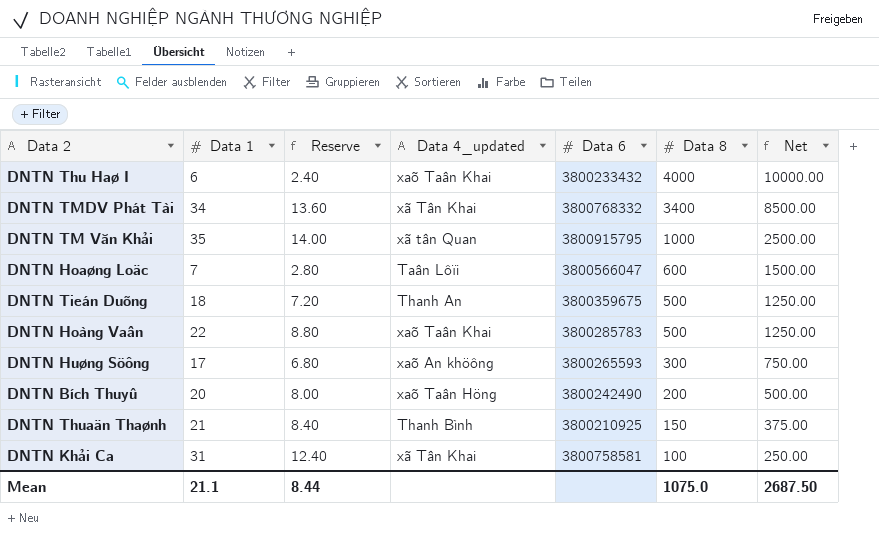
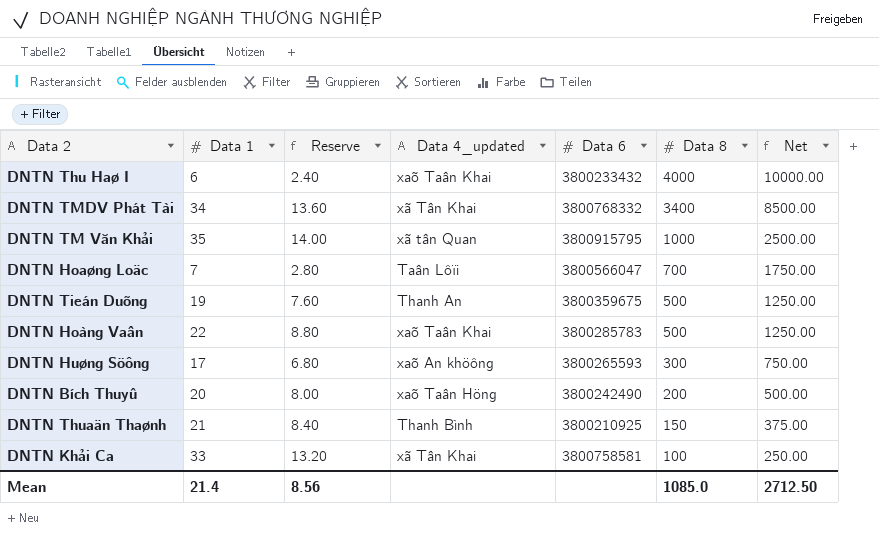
DNTN Hoaøng Loäc | Data 8: 600 -> 700
DNTN Hoaøng Loäc | Net: 1500.00 -> 1750.00
DNTN Tieán Duõng | Data 1: 18 -> 19
DNTN Tieán Duõng | Reserve: 7.20 -> 7.60
DNTN Khải Ca | Data 1: 31 -> 33
DNTN Khải Ca | Reserve: 12.40 -> 13.20
Mean | Data 1: 21.1 -> 21.4
Mean | Reserve: 8.44 -> 8.56
Mean | Data 8: 1075.0 -> 1085.0
Mean | Net: 2687.50 -> 2712.50

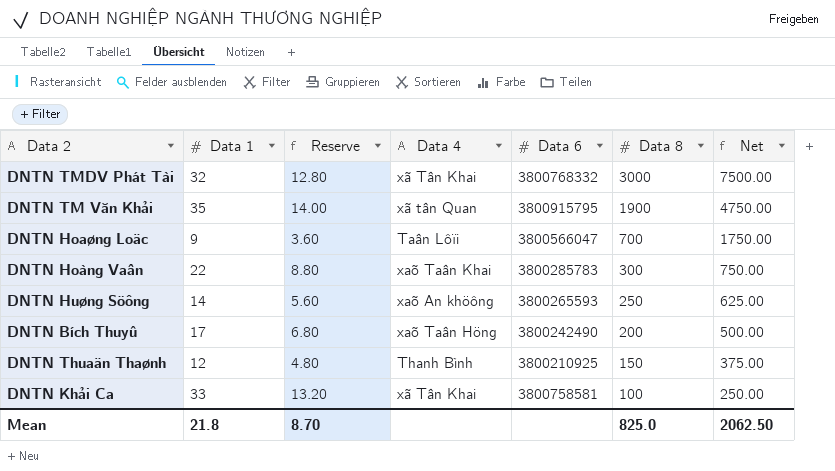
column name: Data 4_updated -> Data 4
row DNTN Thu Haø I: 6 | 2.40 | xaõ Taân Khai | 3800233432 | 4000 | 10000.00 -> none
row DNTN Tieán Duõng: 19 | 7.60 | Thanh An | 3800359675 | 500 | 1250.00 -> none
DNTN TMDV Phát Tài | Data 1: 34 -> 32
DNTN TMDV Phát Tài | Reserve: 13.60 -> 12.80
DNTN TMDV Phát Tài | Data 8: 3400 -> 3000
DNTN TMDV Phát Tài | Net: 8500.00 -> 7500.00
DNTN TM Văn Khải | Data 8: 1000 -> 1900
DNTN TM Văn Khải | Net: 2500.00 -> 4750.00
DNTN Hoaøng Loäc | Data 1: 7 -> 9
DNTN Hoaøng Loäc | Reserve: 2.80 -> 3.60
DNTN Hoàng Vaân | Data 8: 500 -> 300
DNTN Hoàng Vaân | Net: 1250.00 -> 750.00
DNTN Huøng Söông | Data 1: 17 -> 14
DNTN Huøng Söông | Reserve: 6.80 -> 5.60
DNTN Huøng Söông | Data 8: 300 -> 250
DNTN Huøng Söông | Net: 750.00 -> 625.00
DNTN Bích Thuyû | Data 1: 20 -> 17
DNTN Bích Thuyû | Reserve: 8.00 -> 6.80
DNTN Thuaän Thaønh | Data 1: 21 -> 12
DNTN Thuaän Thaønh | Reserve: 8.40 -> 4.80
Mean | Data 1: 21.4 -> 21.8
Mean | Reserve: 8.56 -> 8.70
Mean | Data 8: 1085.0 -> 825.0
Mean | Net: 2712.50 -> 2062.50

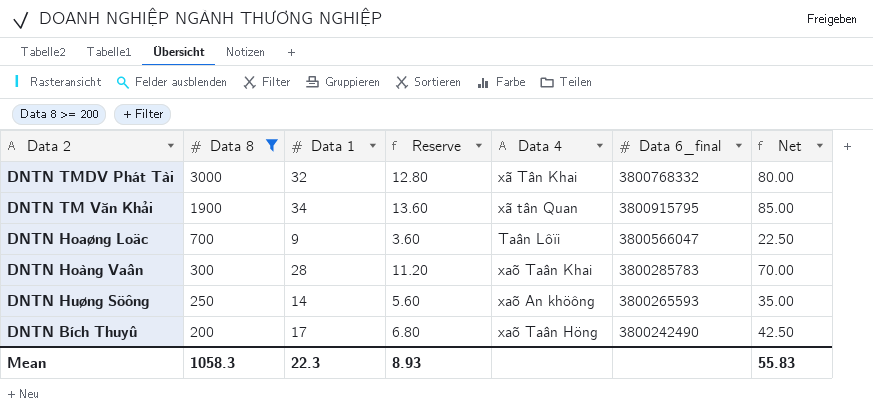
filter: none -> Data 8 >= 200
column Data 8 | position: 6 -> 2
column name: Data 6 -> Data 6_final
column Net | formula: [Data 8] * 2.5 -> [Data 1] * 2.5
DNTN TM Văn Khải | Data 1: 35 -> 34
DNTN TM Văn Khải | Reserve: 14.00 -> 13.60
DNTN Hoàng Vaân | Data 1: 22 -> 28
DNTN Hoàng Vaân | Reserve: 8.80 -> 11.20
Mean | Data 8: 825.0 -> 1058.3
Mean | Data 1: 21.8 -> 22.3
Mean | Reserve: 8.70 -> 8.93
Mean | Net: 2062.50 -> 55.83

